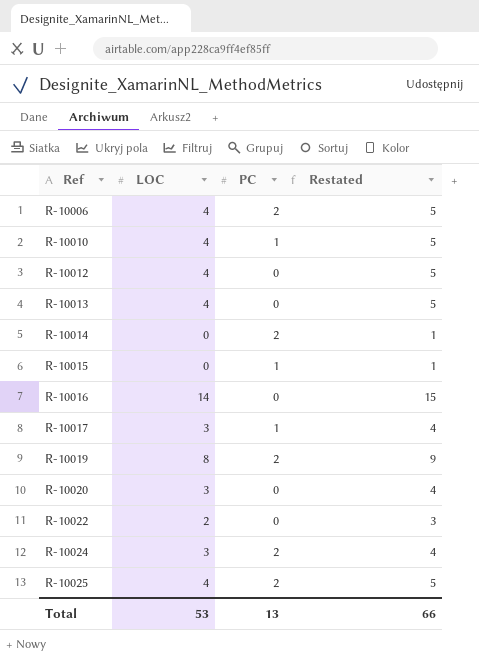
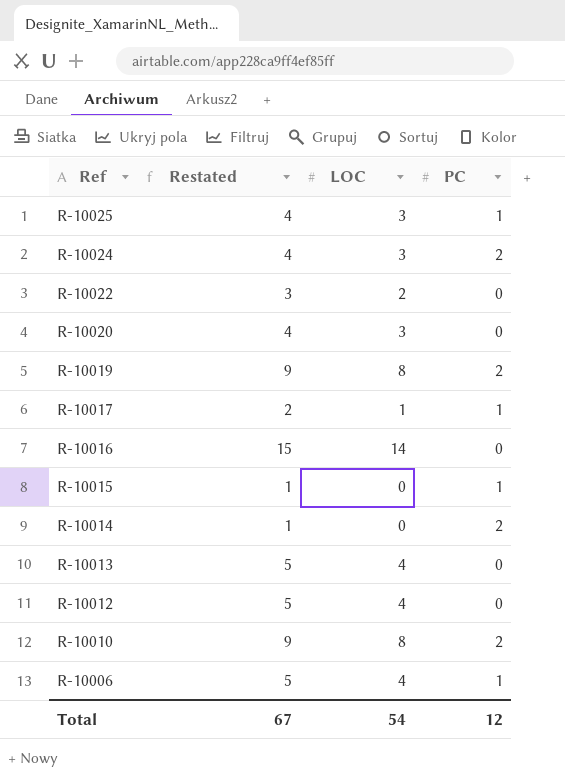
row order: Ref ascending -> Ref descending
column Restated | position: 4 -> 2
R-10025 | Restated: 5 -> 4
R-10025 | LOC: 4 -> 3
R-10025 | PC: 2 -> 1
R-10017 | Restated: 4 -> 2
R-10017 | LOC: 3 -> 1
R-10010 | Restated: 5 -> 9
R-10010 | LOC: 4 -> 8
R-10010 | PC: 1 -> 2
R-10006 | PC: 2 -> 1
Total | Restated: 66 -> 67
Total | LOC: 53 -> 54
Total | PC: 13 -> 12

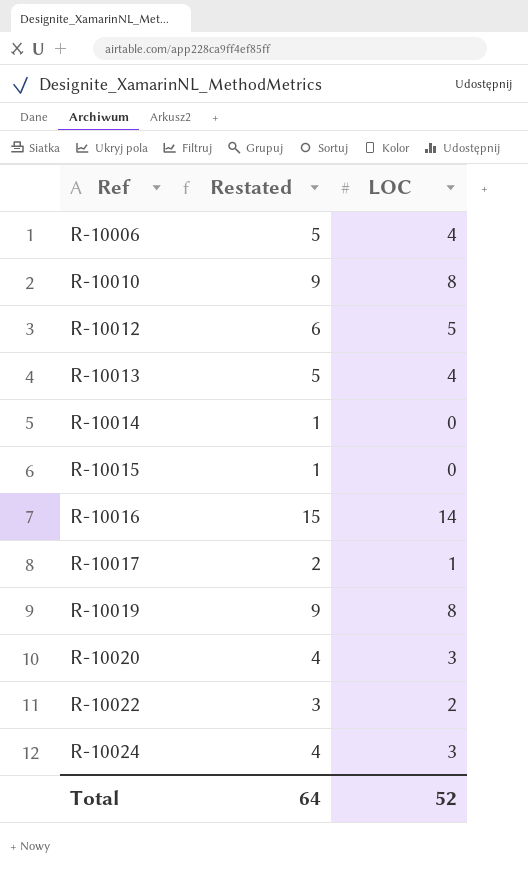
row order: Ref descending -> Ref ascending
column PC | position: 4 -> none
row R-10025: 4 | 3 | 1 -> none
R-10012 | Restated: 5 -> 6
R-10012 | LOC: 4 -> 5
Total | Restated: 67 -> 64
Total | LOC: 54 -> 52

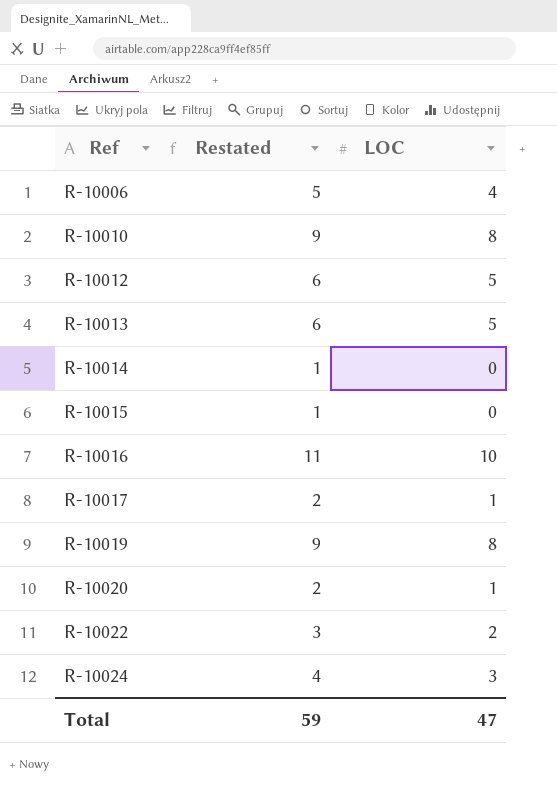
R-10013 | Restated: 5 -> 6
R-10013 | LOC: 4 -> 5
R-10016 | Restated: 15 -> 11
R-10016 | LOC: 14 -> 10
R-10020 | Restated: 4 -> 2
R-10020 | LOC: 3 -> 1
Total | Restated: 64 -> 59
Total | LOC: 52 -> 47

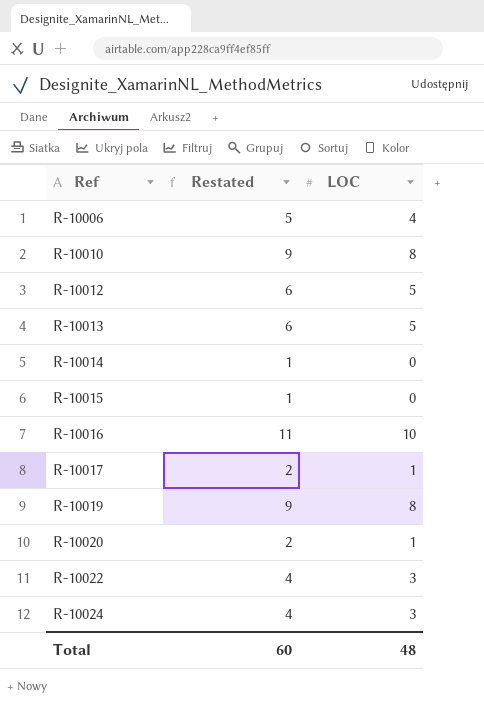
R-10022 | Restated: 3 -> 4
R-10022 | LOC: 2 -> 3
Total | Restated: 59 -> 60
Total | LOC: 47 -> 48

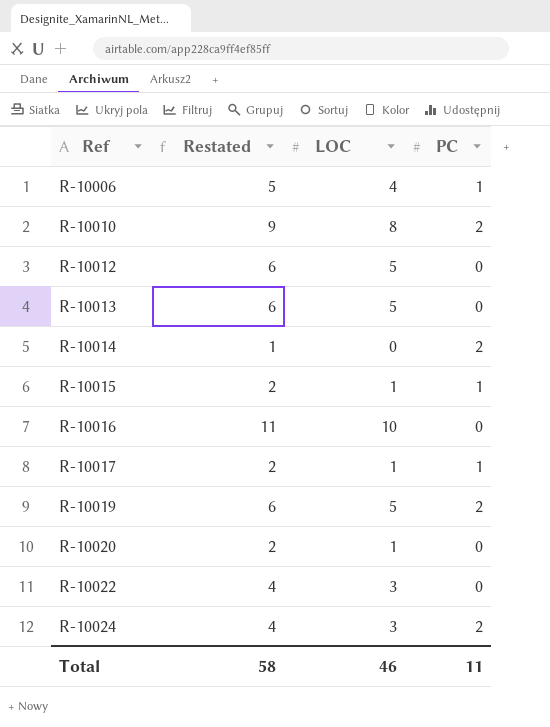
column PC | position: none -> 4
R-10015 | Restated: 1 -> 2
R-10015 | LOC: 0 -> 1
R-10019 | Restated: 9 -> 6
R-10019 | LOC: 8 -> 5
Total | Restated: 60 -> 58
Total | LOC: 48 -> 46

